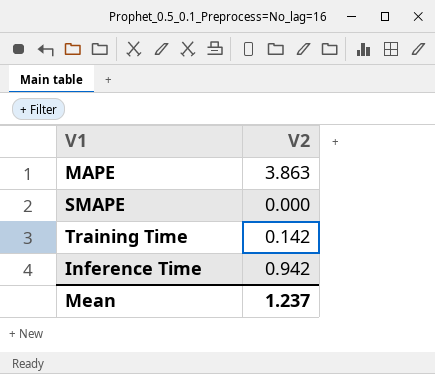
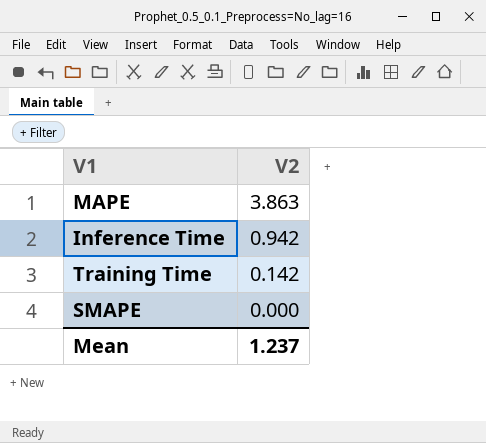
row order: none -> V2 descending

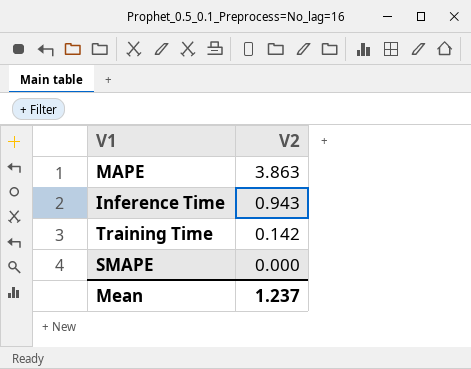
Inference Time | V2: 0.942 -> 0.943

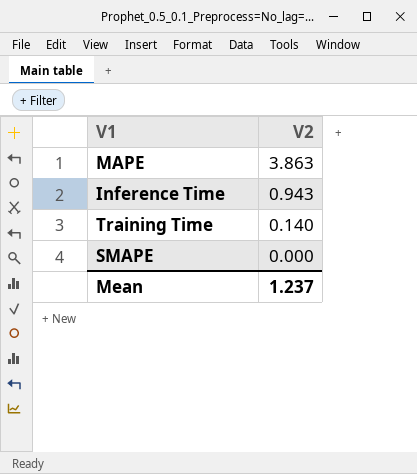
Training Time | V2: 0.142 -> 0.140

